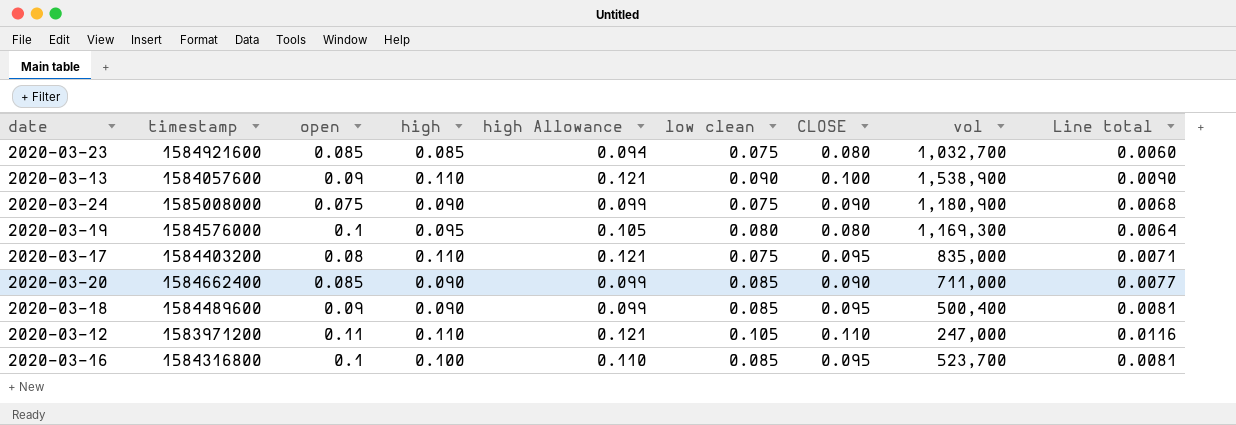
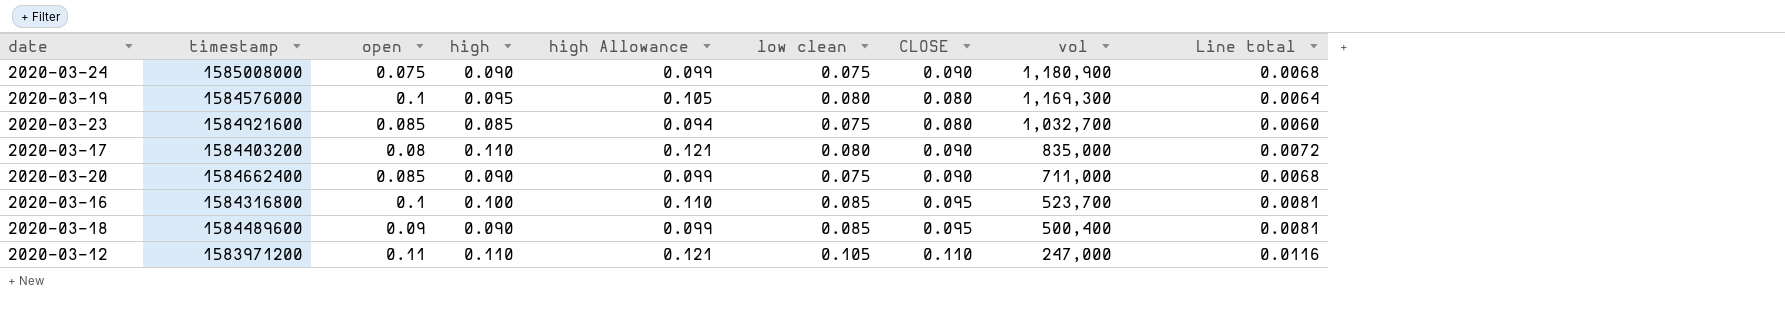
row order: none -> vol descending
row 2020-03-13: 1584057600 | 0.09 | 0.110 | 0.121 | 0.090 | 0.100 | 1,538,900 | 0.0090 -> none
2020-03-17 | low clean: 0.075 -> 0.080
2020-03-17 | CLOSE: 0.095 -> 0.090
2020-03-17 | Line total: 0.0071 -> 0.0072
2020-03-20 | low clean: 0.085 -> 0.075
2020-03-20 | Line total: 0.0077 -> 0.0068

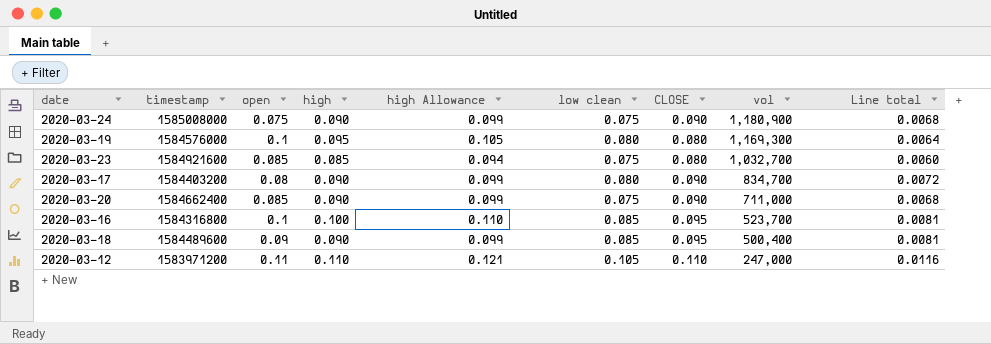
2020-03-17 | high: 0.110 -> 0.090
2020-03-17 | high Allowance: 0.121 -> 0.099
2020-03-17 | vol: 835,000 -> 834,700

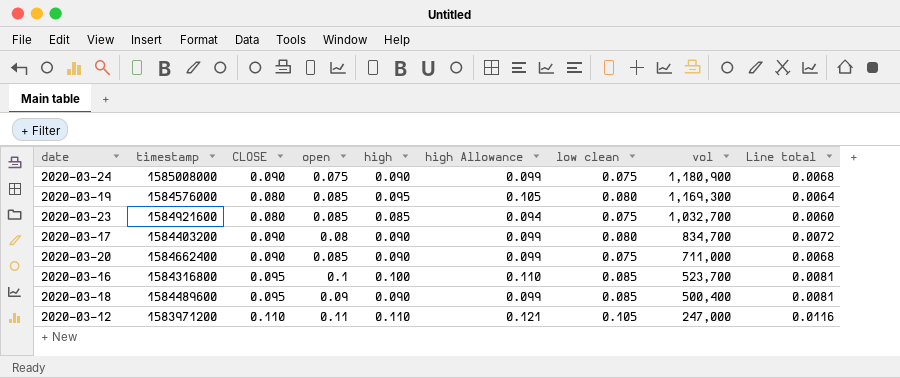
column CLOSE | position: 7 -> 3
2020-03-19 | open: 0.1 -> 0.085

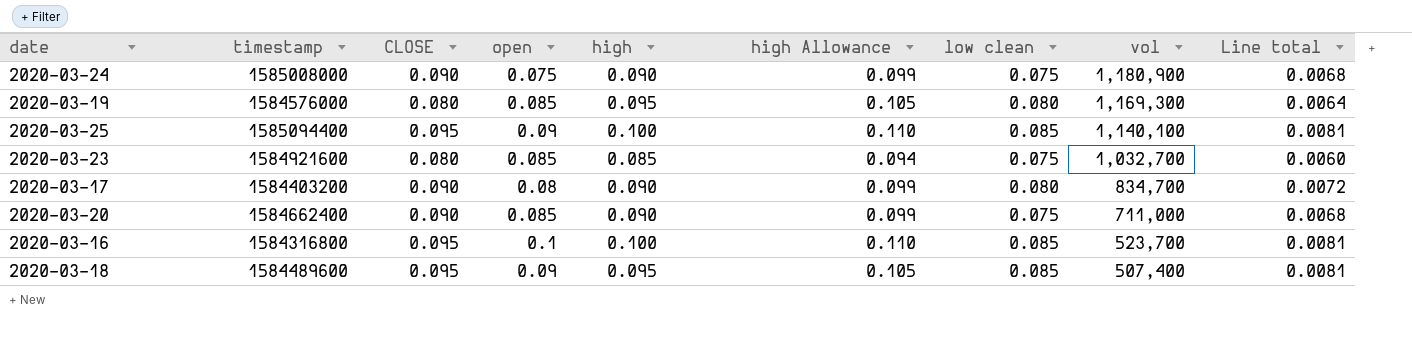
row 2020-03-12: 1583971200 | 0.110 | 0.11 | 0.110 | 0.121 | 0.105 | 247,000 | 0.0116 -> none
row 2020-03-25: none -> 1585094400 | 0.095 | 0.09 | 0.100 | 0.110 | 0.085 | 1,140,100 | 0.0081
2020-03-18 | high: 0.090 -> 0.095
2020-03-18 | high Allowance: 0.099 -> 0.105
2020-03-18 | vol: 500,400 -> 507,400

